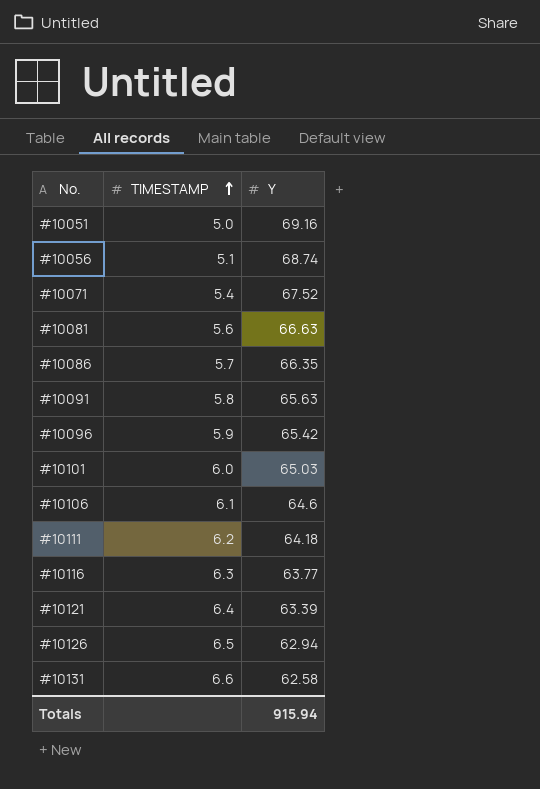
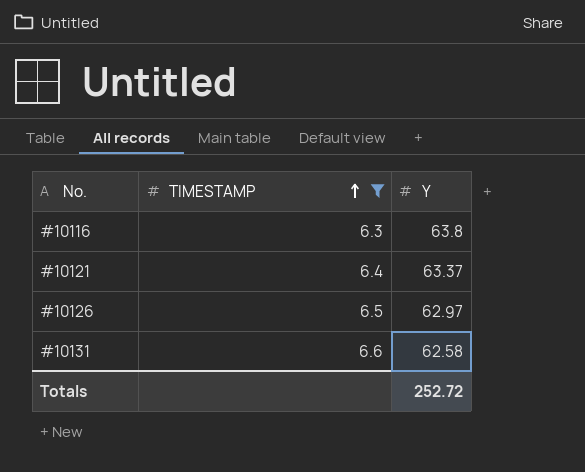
filter: none -> TIMESTAMP >= 6.3
#10116 | Y: 63.77 -> 63.8
#10121 | Y: 63.39 -> 63.37
#10126 | Y: 62.94 -> 62.97
Totals | Y: 915.94 -> 252.72

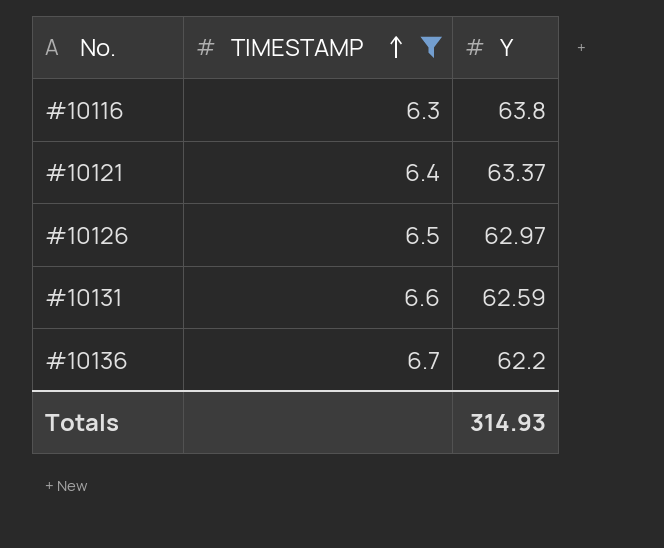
#10131 | Y: 62.58 -> 62.59
row #10136: none -> 6.7 | 62.2
Totals | Y: 252.72 -> 314.93

